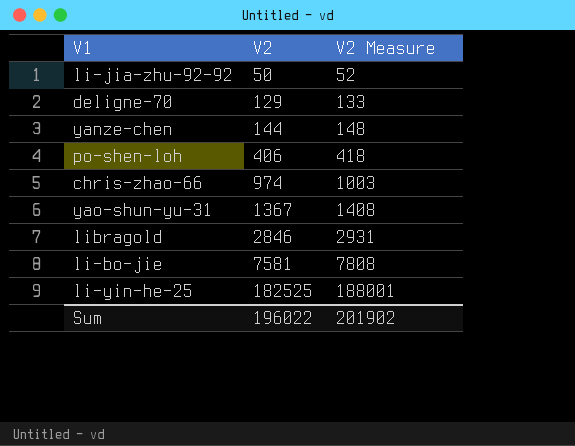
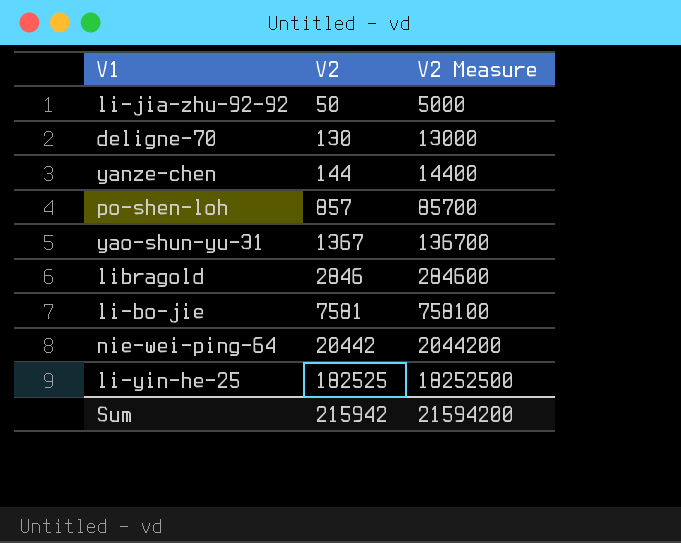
column V2 Measure | formula: [V2] * 1.03 -> [V2] * 100
row chris-zhao-66: 974 | 1003 -> none
deligne-70 | V2: 129 -> 130
po-shen-loh | V2: 406 -> 857
row nie-wei-ping-64: none -> 20442 | 2044200
Sum | V2: 196022 -> 215942
Sum | V2 Measure: 201902 -> 21594200

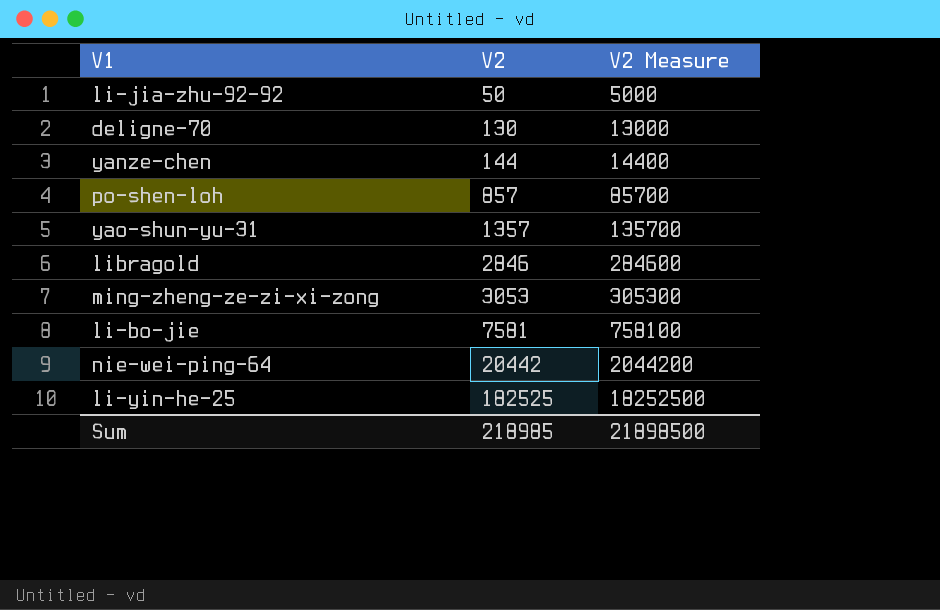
yao-shun-yu-31 | V2: 1367 -> 1357
yao-shun-yu-31 | V2 Measure: 136700 -> 135700
row ming-zheng-ze-zi-xi-zong: none -> 3053 | 305300
Sum | V2: 215942 -> 218985
Sum | V2 Measure: 21594200 -> 21898500

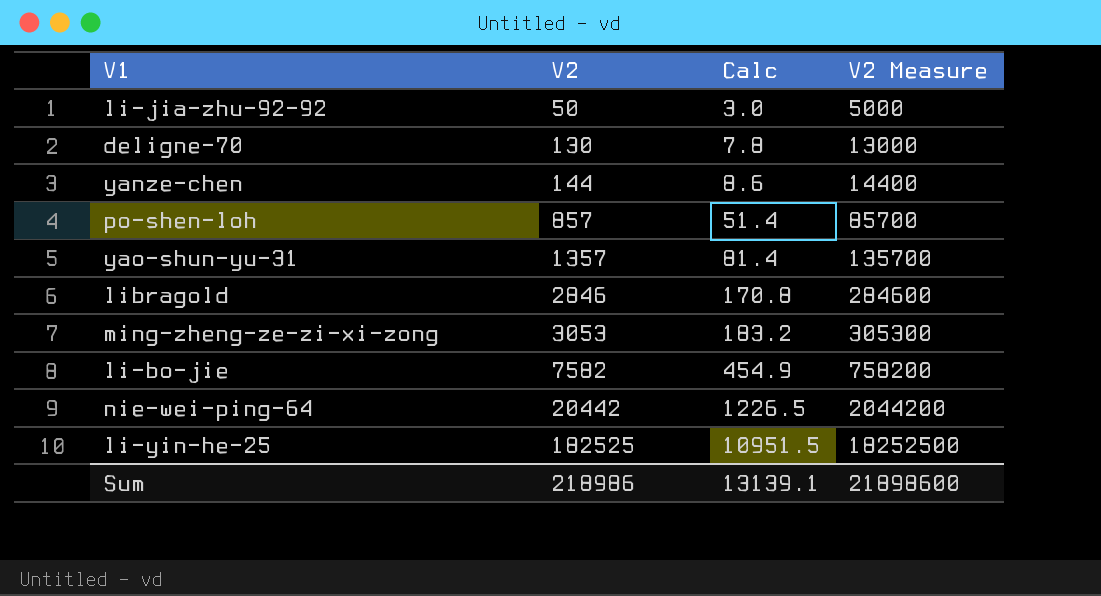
column Calc | formula: none -> [V2] * 0.06
li-bo-jie | V2: 7581 -> 7582
li-bo-jie | V2 Measure: 758100 -> 758200
Sum | V2: 218985 -> 218986
Sum | V2 Measure: 21898500 -> 21898600

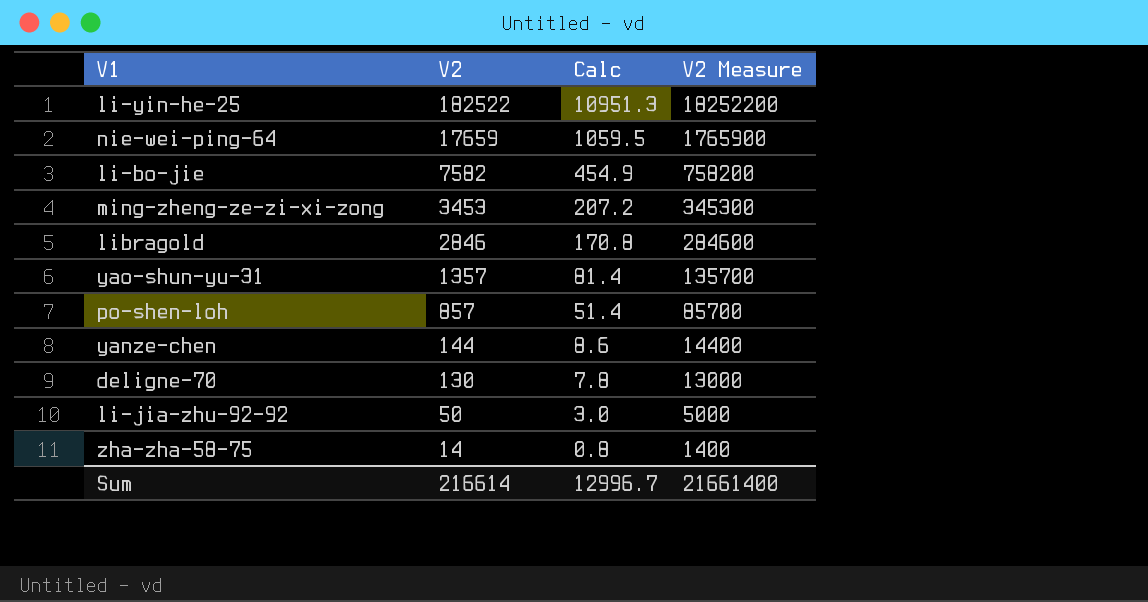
row order: V2 ascending -> V2 descending
li-yin-he-25 | V2: 182525 -> 182522
li-yin-he-25 | Calc: 10951.5 -> 10951.3
li-yin-he-25 | V2 Measure: 18252500 -> 18252200
nie-wei-ping-64 | V2: 20442 -> 17659
nie-wei-ping-64 | Calc: 1226.5 -> 1059.5
nie-wei-ping-64 | V2 Measure: 2044200 -> 1765900
ming-zheng-ze-zi-xi-zong | V2: 3053 -> 3453
ming-zheng-ze-zi-xi-zong | Calc: 183.2 -> 207.2
ming-zheng-ze-zi-xi-zong | V2 Measure: 305300 -> 345300
row zha-zha-58-75: none -> 14 | 0.8 | 1400
Sum | V2: 218986 -> 216614
Sum | Calc: 13139.1 -> 12996.7
Sum | V2 Measure: 21898600 -> 21661400

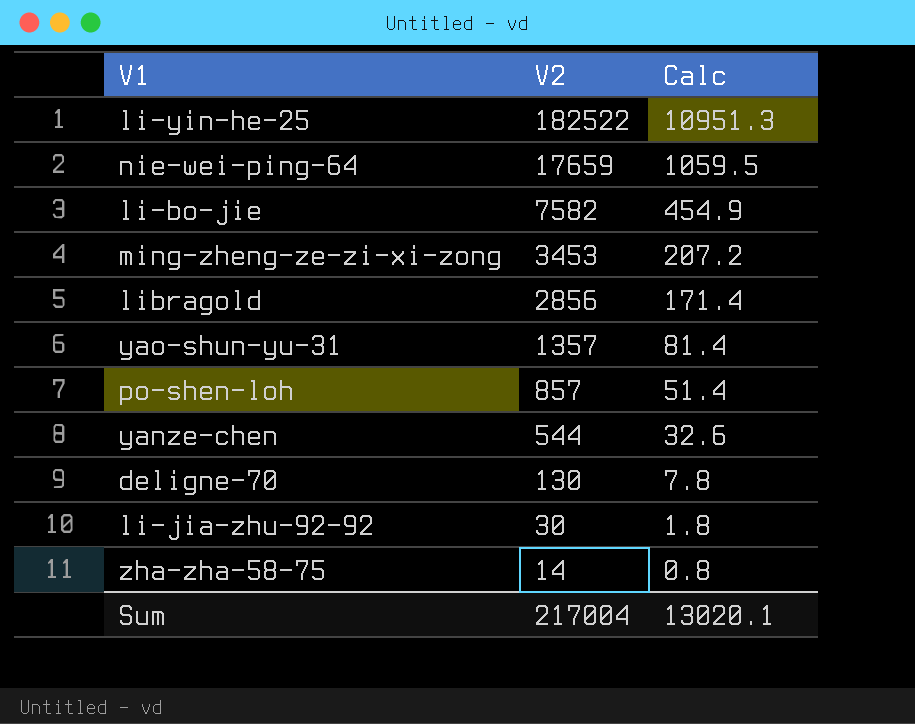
column V2 Measure | formula: [V2] * 100 -> none
libragold | V2: 2846 -> 2856
libragold | Calc: 170.8 -> 171.4
yanze-chen | V2: 144 -> 544
yanze-chen | Calc: 8.6 -> 32.6
li-jia-zhu-92-92 | V2: 50 -> 30
li-jia-zhu-92-92 | Calc: 3.0 -> 1.8
Sum | V2: 216614 -> 217004
Sum | Calc: 12996.7 -> 13020.1

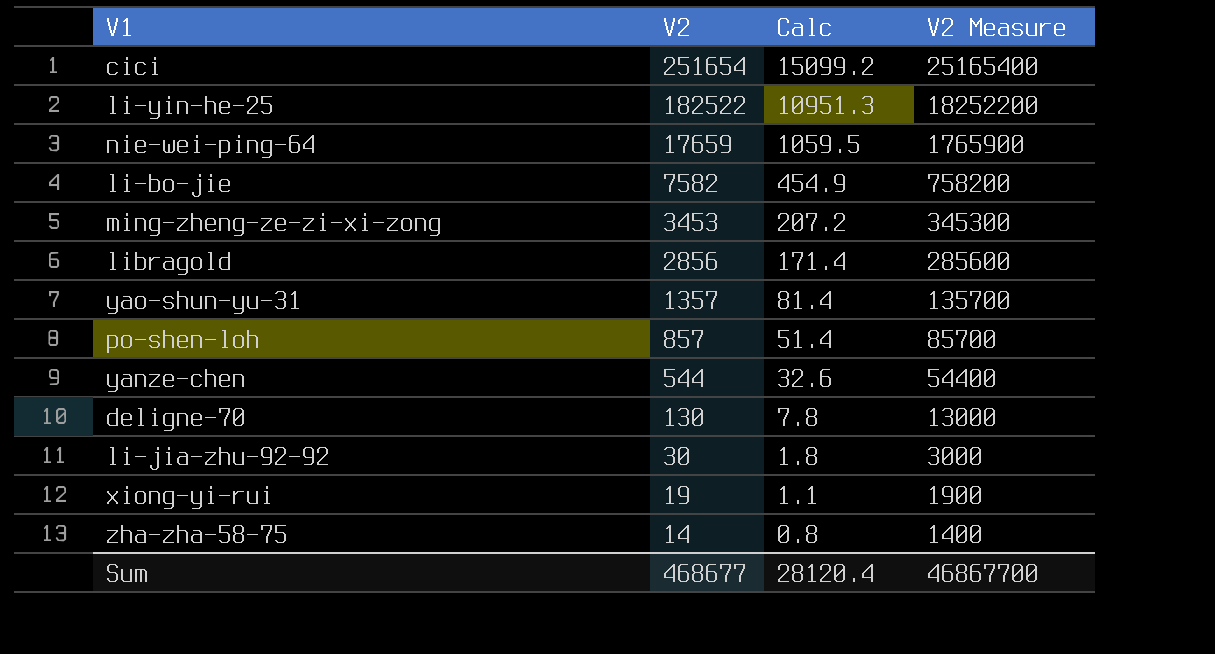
column V2 Measure | formula: none -> [V2] * 100
row cici: none -> 251654 | 15099.2 | 25165400
row xiong-yi-rui: none -> 19 | 1.1 | 1900
Sum | V2: 217004 -> 468677
Sum | Calc: 13020.1 -> 28120.4

